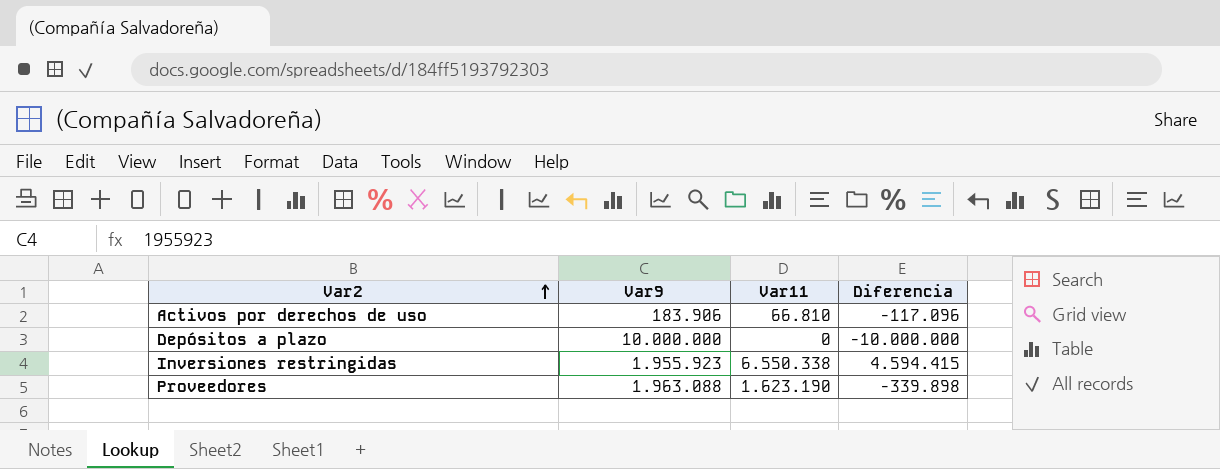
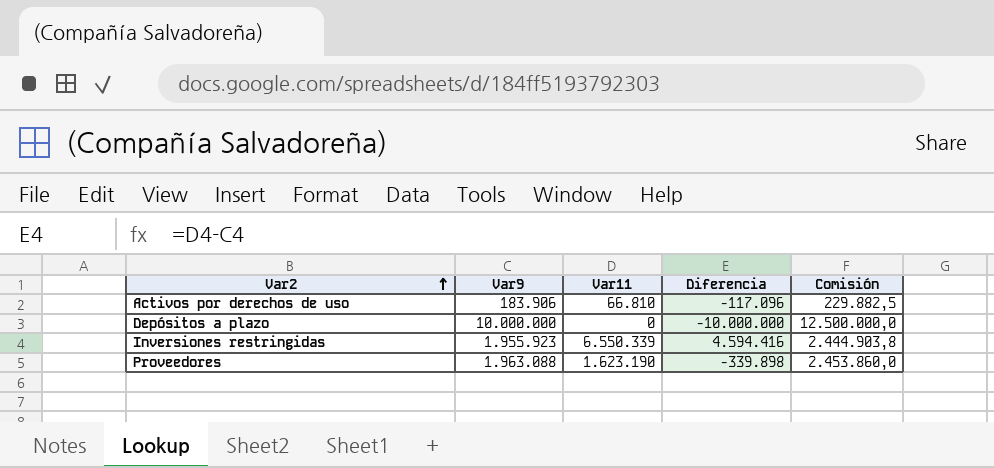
column Comisión | formula: none -> [Var9] * 1,25
Inversiones restringidas | Var11: 6.550.338 -> 6.550.339
Inversiones restringidas | Diferencia: 4.594.415 -> 4.594.416

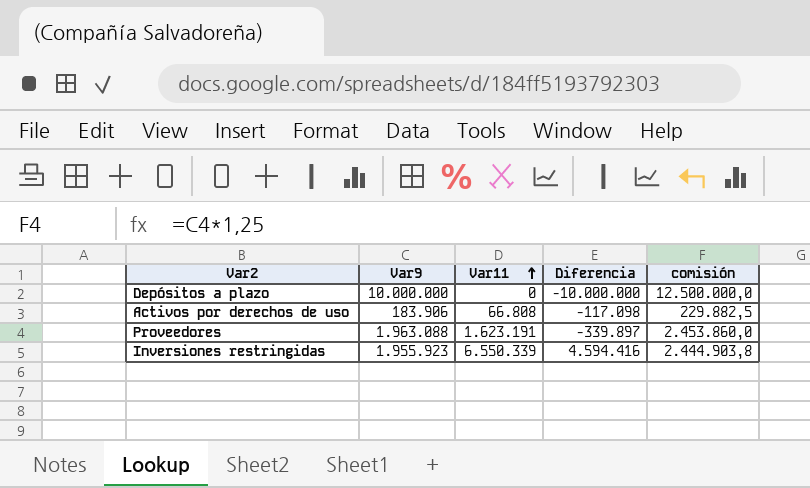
row order: Var2 ascending -> Var11 ascending
column name: Comisión -> comisión
Activos por derechos de uso | Var11: 66.810 -> 66.808
Activos por derechos de uso | Diferencia: -117.096 -> -117.098
Proveedores | Var11: 1.623.190 -> 1.623.191
Proveedores | Diferencia: -339.898 -> -339.897

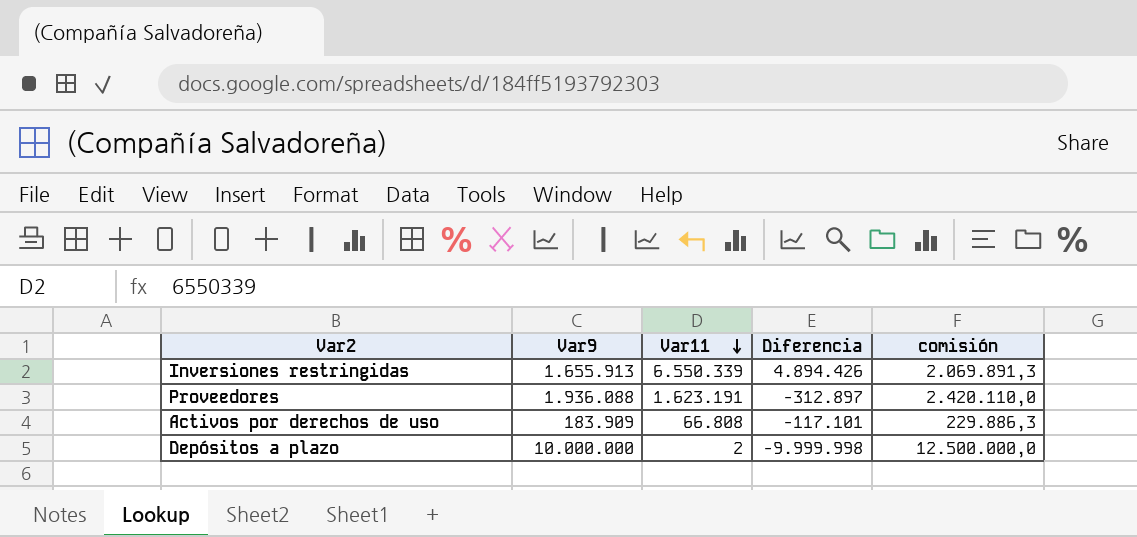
row order: Var11 ascending -> Var11 descending
Inversiones restringidas | Var9: 1.955.923 -> 1.655.913
Inversiones restringidas | Diferencia: 4.594.416 -> 4.894.426
Inversiones restringidas | comisión: 2.444.903,8 -> 2.069.891,3
Proveedores | Var9: 1.963.088 -> 1.936.088
Proveedores | Diferencia: -339.897 -> -312.897
Proveedores | comisión: 2.453.860,0 -> 2.420.110,0
Activos por derechos de uso | Var9: 183.906 -> 183.909
Activos por derechos de uso | Diferencia: -117.098 -> -117.101
Activos por derechos de uso | comisión: 229.882,5 -> 229.886,3
Depósitos a plazo | Var11: 0 -> 2
Depósitos a plazo | Diferencia: -10.000.000 -> -9.999.998

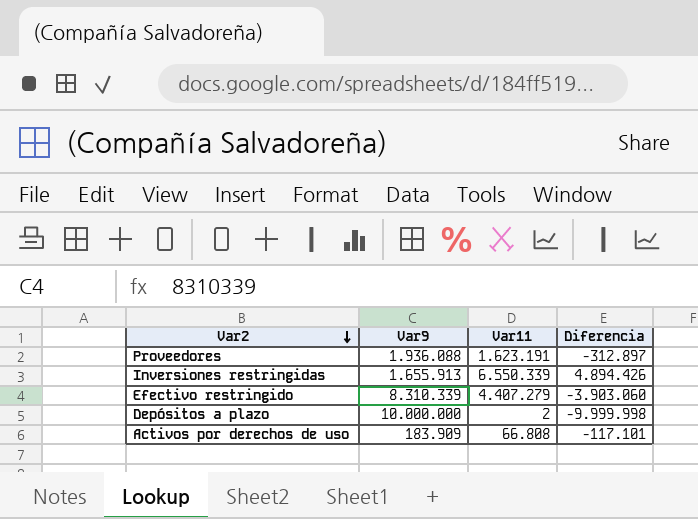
row order: Var11 descending -> Var2 descending
column comisión | formula: [Var9] * 1,25 -> none
row Efectivo restringido: none -> 8.310.339 | 4.407.279 | -3.903.060

